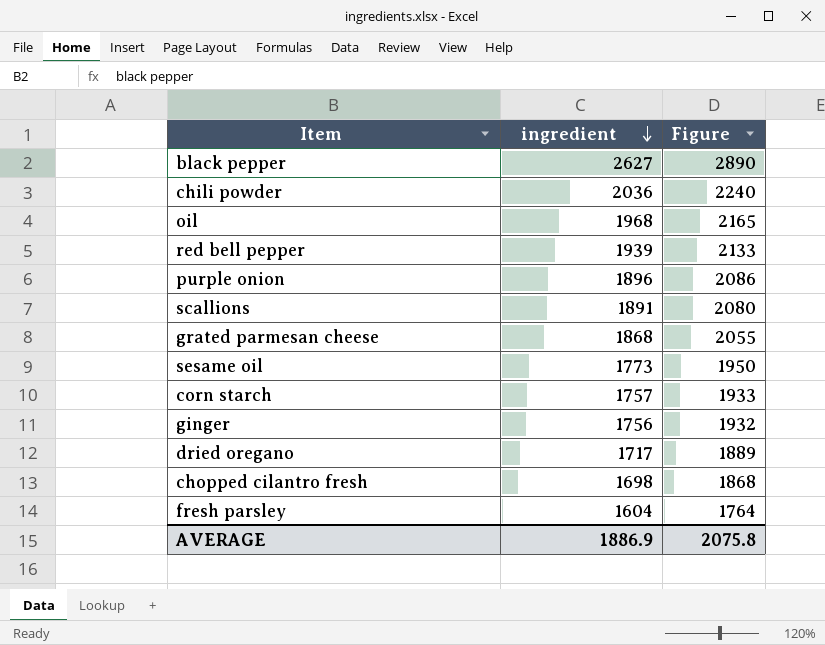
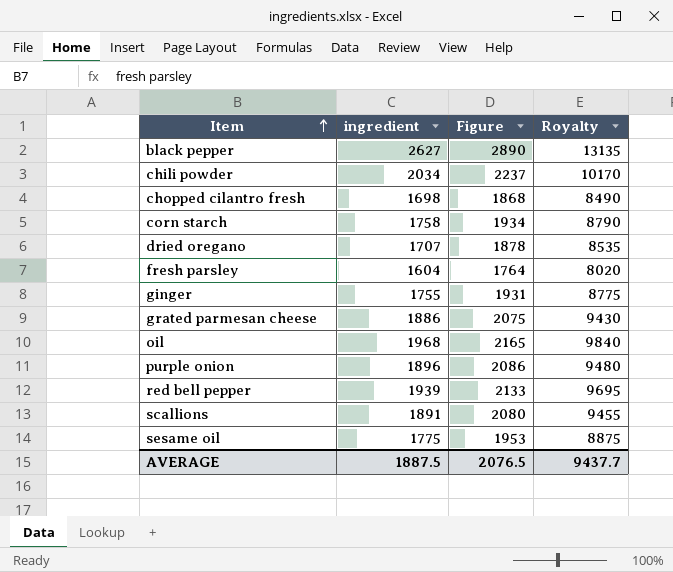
row order: ingredient descending -> Item ascending
column Royalty | formula: none -> [ingredient] * 5
chili powder | ingredient: 2036 -> 2034
chili powder | Figure: 2240 -> 2237
corn starch | ingredient: 1757 -> 1758
corn starch | Figure: 1933 -> 1934
dried oregano | ingredient: 1717 -> 1707
dried oregano | Figure: 1889 -> 1878
ginger | ingredient: 1756 -> 1755
ginger | Figure: 1932 -> 1931
grated parmesan cheese | ingredient: 1868 -> 1886
grated parmesan cheese | Figure: 2055 -> 2075
sesame oil | ingredient: 1773 -> 1775
sesame oil | Figure: 1950 -> 1953
AVERAGE | ingredient: 1886.9 -> 1887.5
AVERAGE | Figure: 2075.8 -> 2076.5

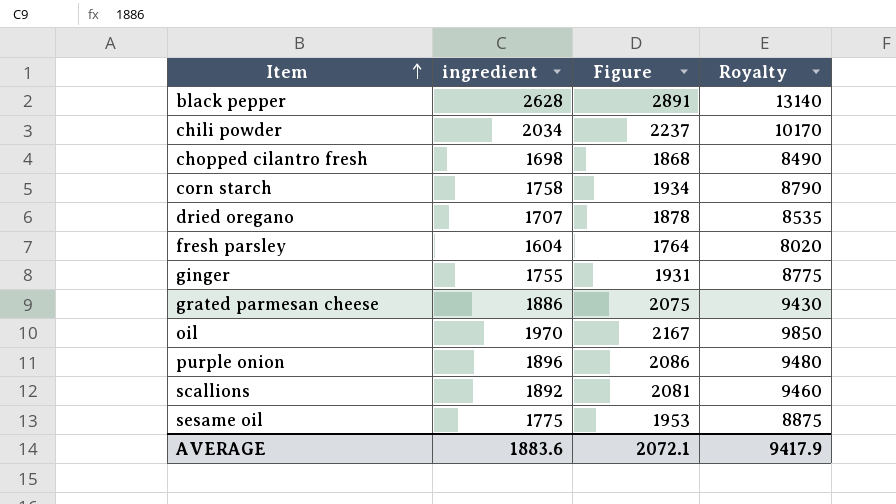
row red bell pepper: 1939 | 2133 | 9695 -> none
black pepper | ingredient: 2627 -> 2628
black pepper | Figure: 2890 -> 2891
black pepper | Royalty: 13135 -> 13140
oil | ingredient: 1968 -> 1970
oil | Figure: 2165 -> 2167
oil | Royalty: 9840 -> 9850
scallions | ingredient: 1891 -> 1892
scallions | Figure: 2080 -> 2081
scallions | Royalty: 9455 -> 9460
AVERAGE | ingredient: 1887.5 -> 1883.6
AVERAGE | Figure: 2076.5 -> 2072.1
AVERAGE | Royalty: 9437.7 -> 9417.9

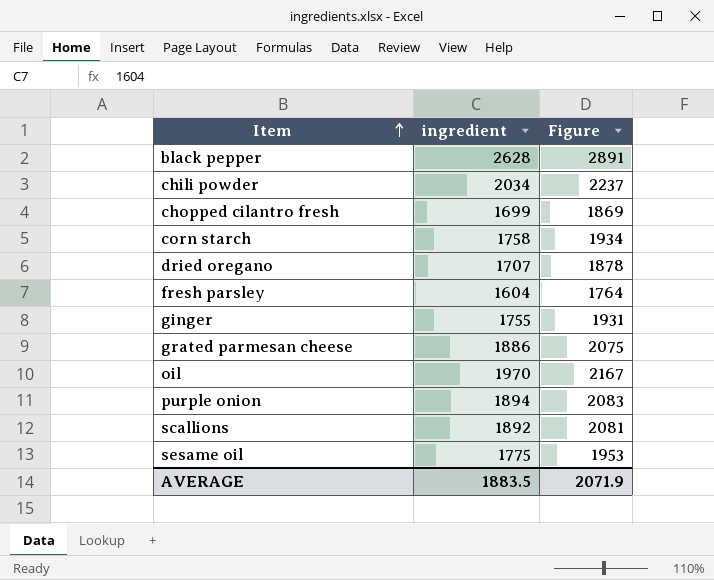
column Royalty | formula: [ingredient] * 5 -> none
chopped cilantro fresh | ingredient: 1698 -> 1699
chopped cilantro fresh | Figure: 1868 -> 1869
purple onion | ingredient: 1896 -> 1894
purple onion | Figure: 2086 -> 2083
AVERAGE | ingredient: 1883.6 -> 1883.5
AVERAGE | Figure: 2072.1 -> 2071.9

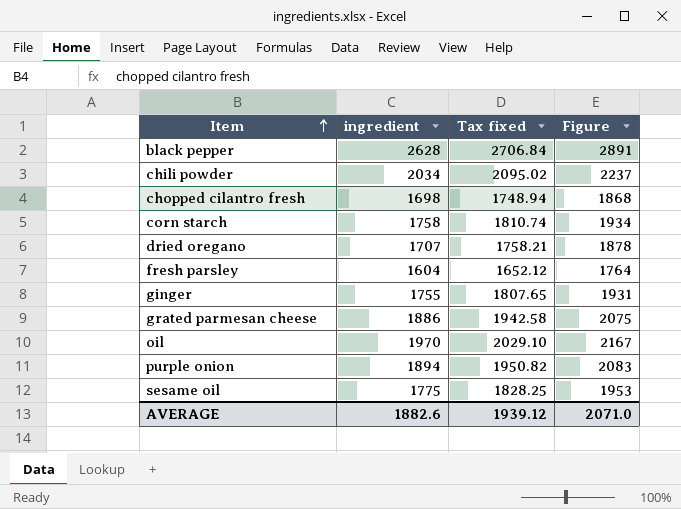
column Tax fixed | formula: none -> [ingredient] * 1.03
row scallions: 1892 | 2081 -> none
chopped cilantro fresh | ingredient: 1699 -> 1698
chopped cilantro fresh | Figure: 1869 -> 1868
AVERAGE | ingredient: 1883.5 -> 1882.6
AVERAGE | Figure: 2071.9 -> 2071.0

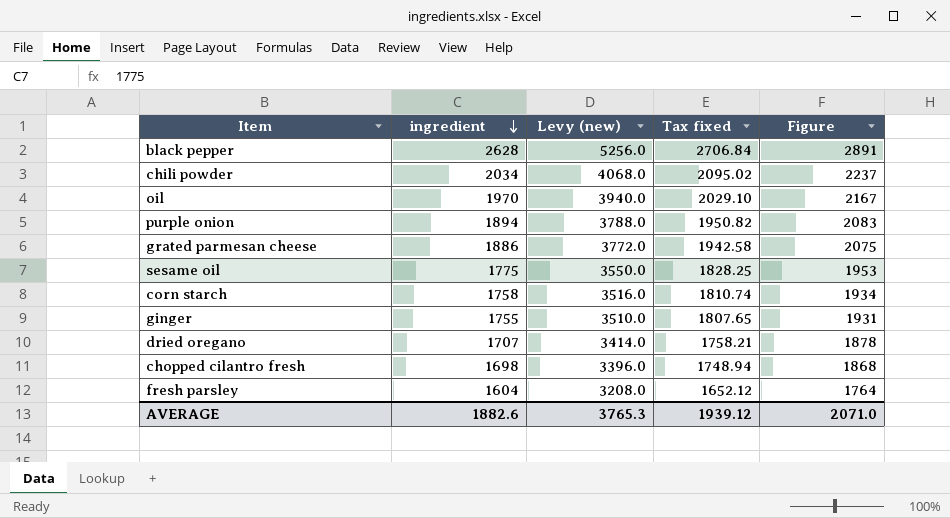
row order: Item ascending -> ingredient descending
column Levy (new) | formula: none -> [ingredient] * 2

